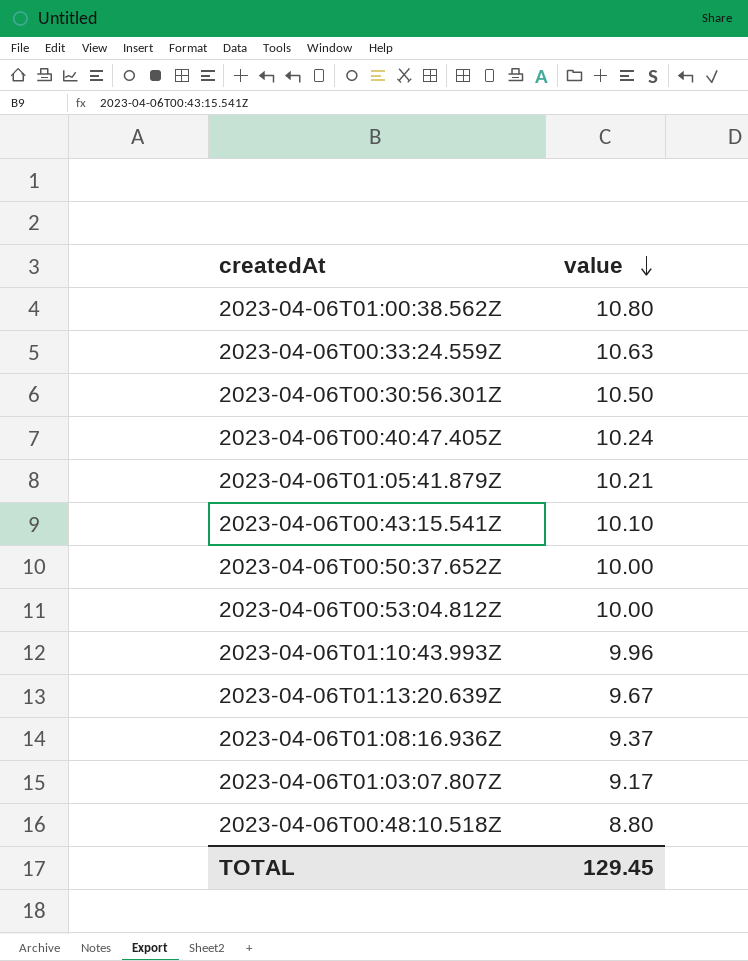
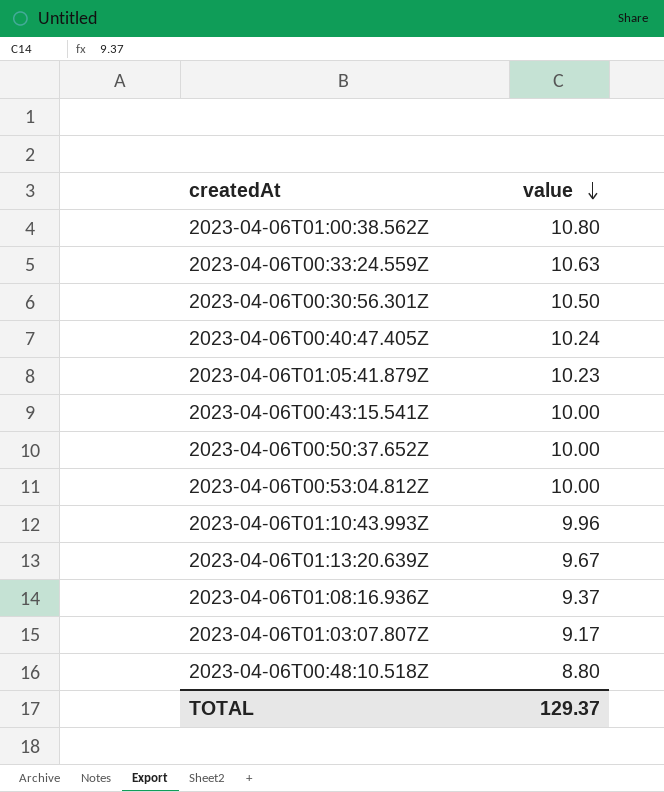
2023-04-06T01:05:41.879Z | value: 10.21 -> 10.23
2023-04-06T00:43:15.541Z | value: 10.10 -> 10.00
TOTAL | value: 129.45 -> 129.37

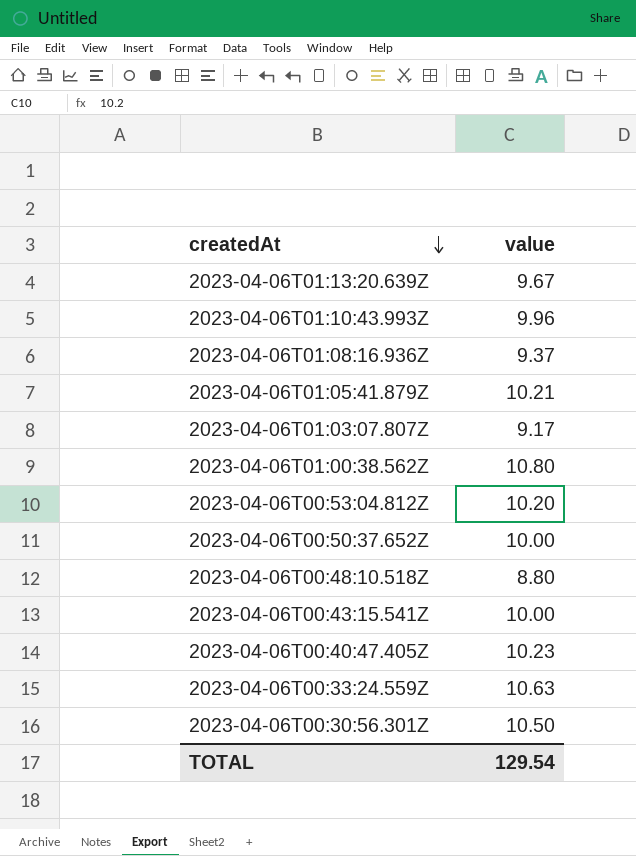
row order: value descending -> createdAt descending
2023-04-06T01:05:41.879Z | value: 10.23 -> 10.21
2023-04-06T00:53:04.812Z | value: 10.00 -> 10.20
2023-04-06T00:40:47.405Z | value: 10.24 -> 10.23
TOTAL | value: 129.37 -> 129.54

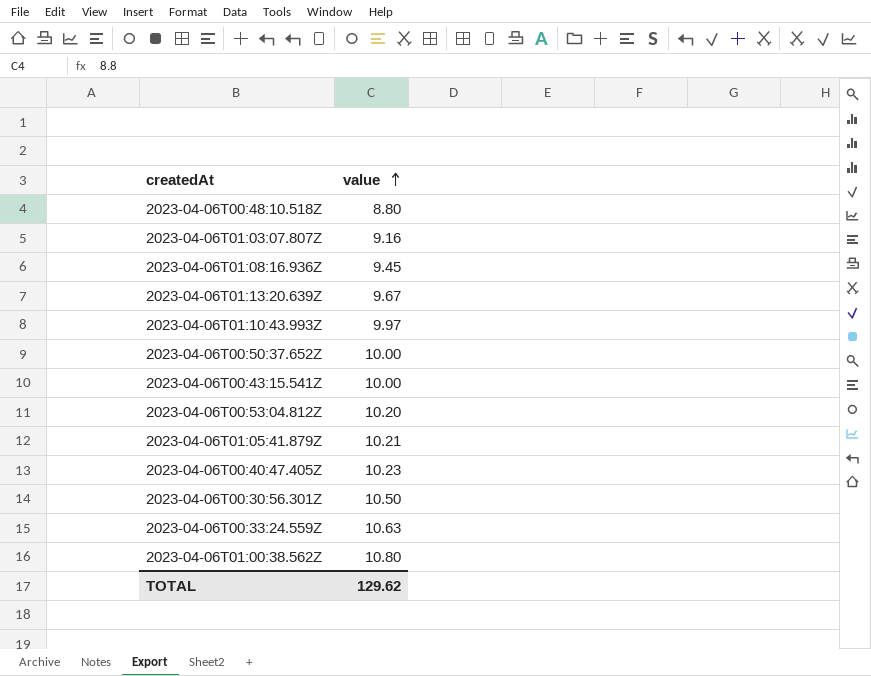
row order: createdAt descending -> value ascending
2023-04-06T01:03:07.807Z | value: 9.17 -> 9.16
2023-04-06T01:08:16.936Z | value: 9.37 -> 9.45
2023-04-06T01:10:43.993Z | value: 9.96 -> 9.97
TOTAL | value: 129.54 -> 129.62

